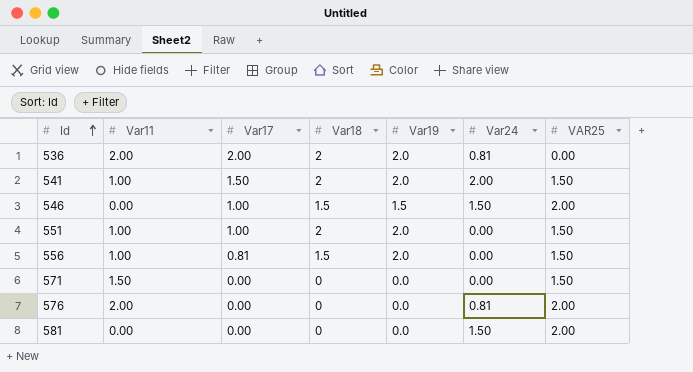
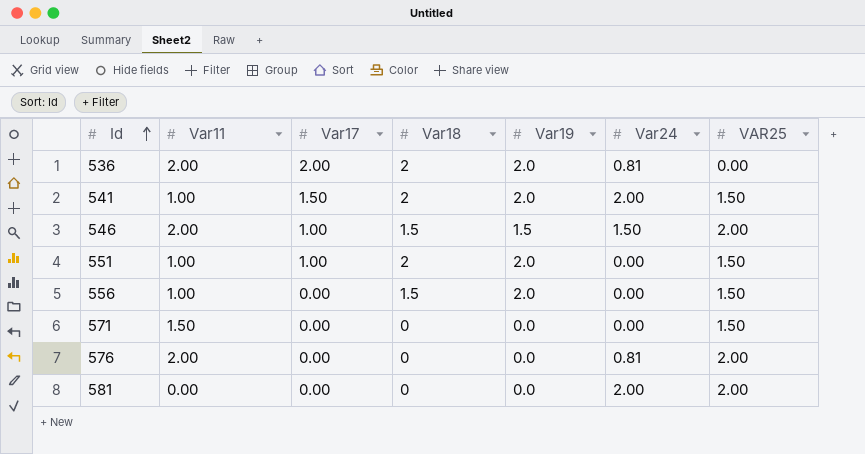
546 | Var11: 0.00 -> 2.00
556 | Var17: 0.81 -> 0.00
581 | Var24: 1.50 -> 2.00

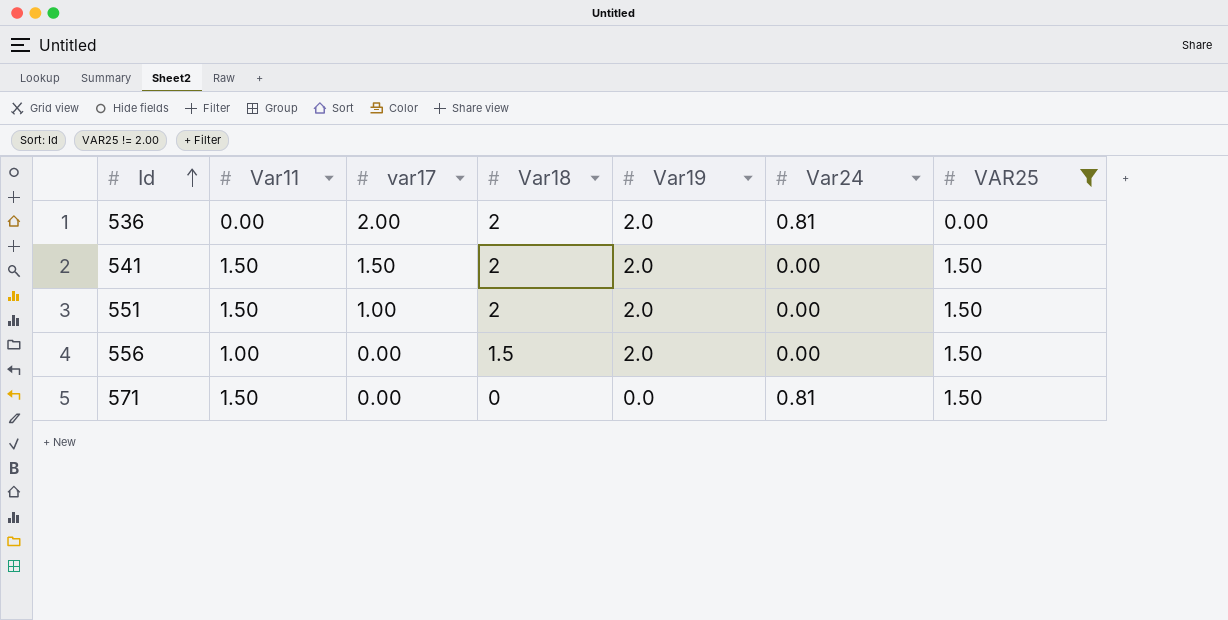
filter: none -> VAR25 != 2.00
column name: Var17 -> var17
536 | Var11: 2.00 -> 0.00
541 | Var11: 1.00 -> 1.50
541 | Var24: 2.00 -> 0.00
551 | Var11: 1.00 -> 1.50
571 | Var24: 0.00 -> 0.81

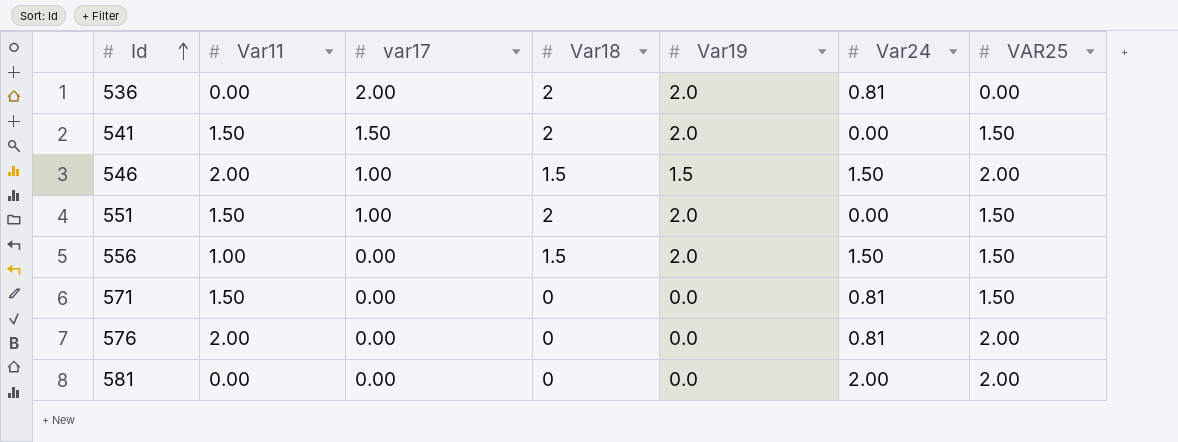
filter: VAR25 != 2.00 -> none
556 | Var24: 0.00 -> 1.50

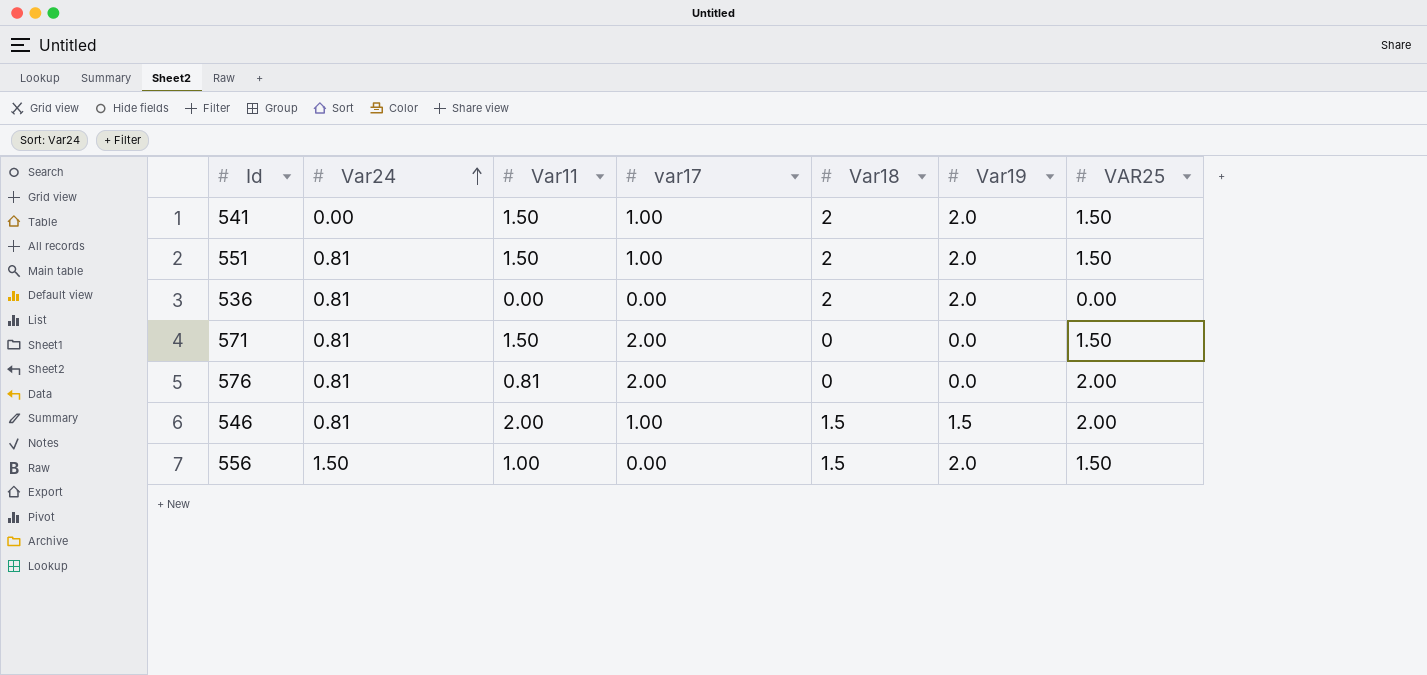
row order: Id ascending -> Var24 ascending
column Var24 | position: 6 -> 2
row 581: 0.00 | 0.00 | 0 | 0.0 | 2.00 | 2.00 -> none
541 | var17: 1.50 -> 1.00
551 | Var24: 0.00 -> 0.81
536 | var17: 2.00 -> 0.00
571 | var17: 0.00 -> 2.00
576 | Var11: 2.00 -> 0.81
576 | var17: 0.00 -> 2.00
546 | Var24: 1.50 -> 0.81

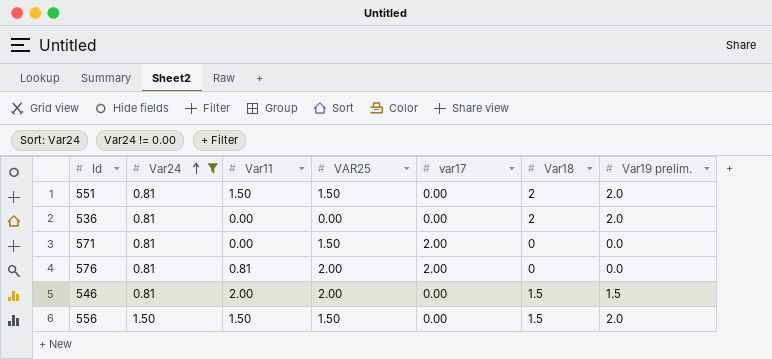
filter: none -> Var24 != 0.00
column VAR25 | position: 7 -> 4
column name: Var19 -> Var19 prelim.
551 | var17: 1.00 -> 0.00
571 | Var11: 1.50 -> 0.00
546 | var17: 1.00 -> 0.00
556 | Var11: 1.00 -> 1.50

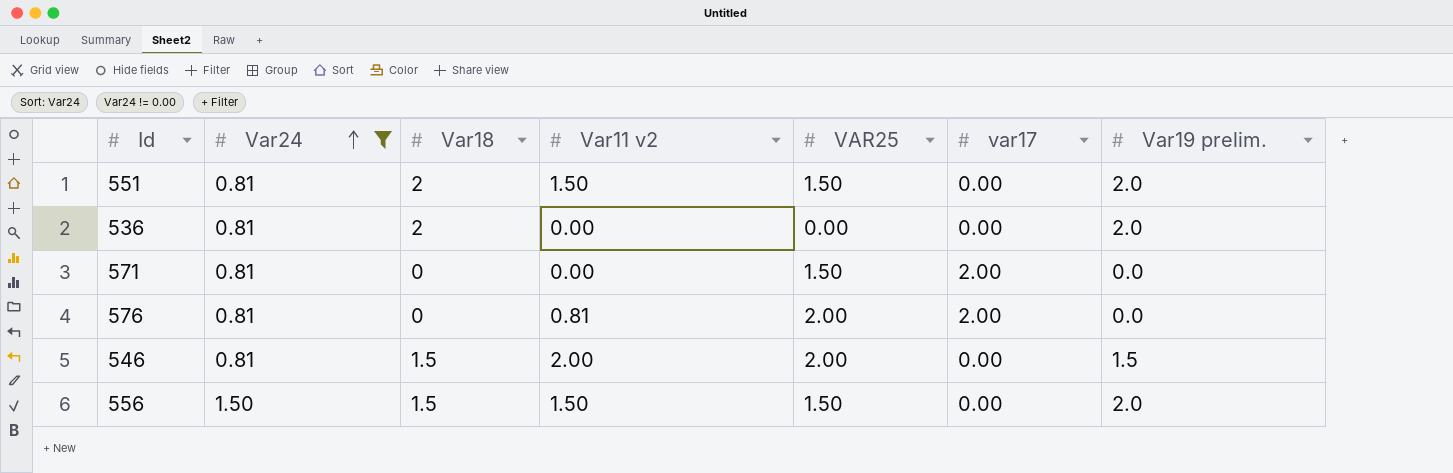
column Var18 | position: 6 -> 3
column name: Var11 -> Var11 v2

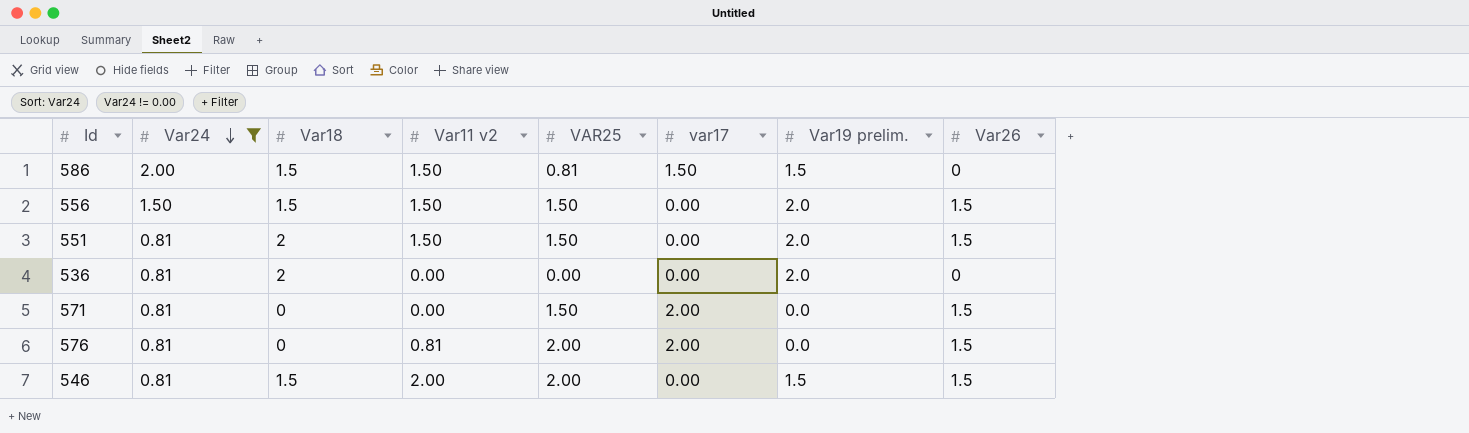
row order: Var24 ascending -> Var24 descending
column Var26 | position: none -> 8
row 586: none -> 2.00 | 1.5 | 1.50 | 0.81 | 1.50 | 1.5 | 0

